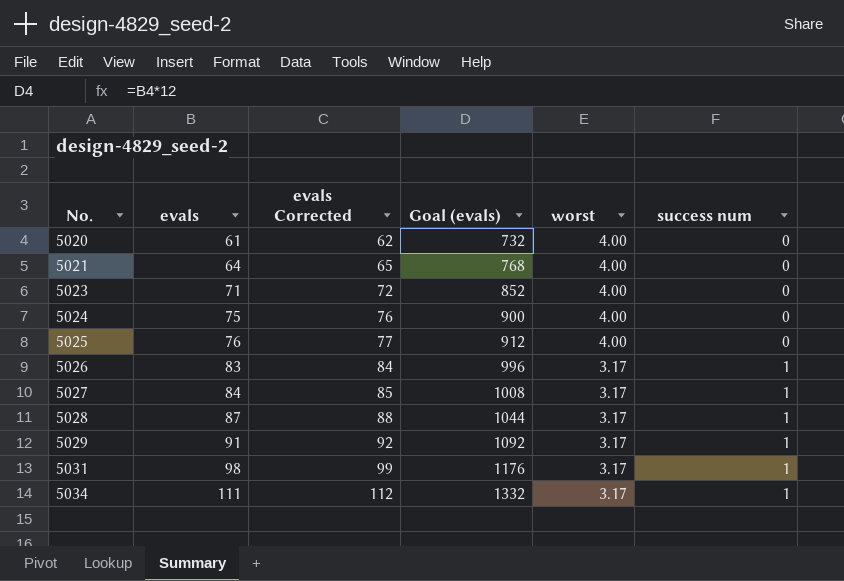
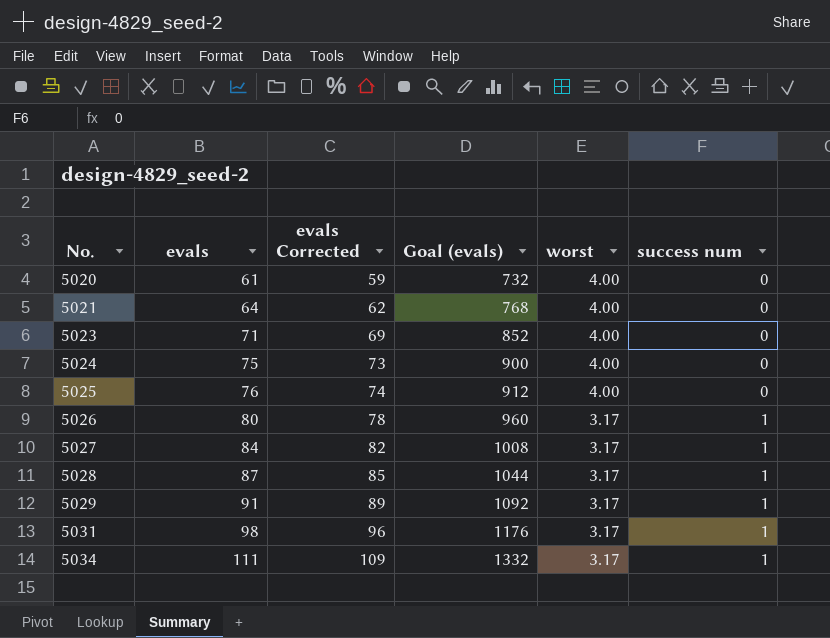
column evals Corrected | formula: [evals] + 1 -> [evals] - 2
5026 | evals: 83 -> 80
5026 | Goal (evals): 996 -> 960

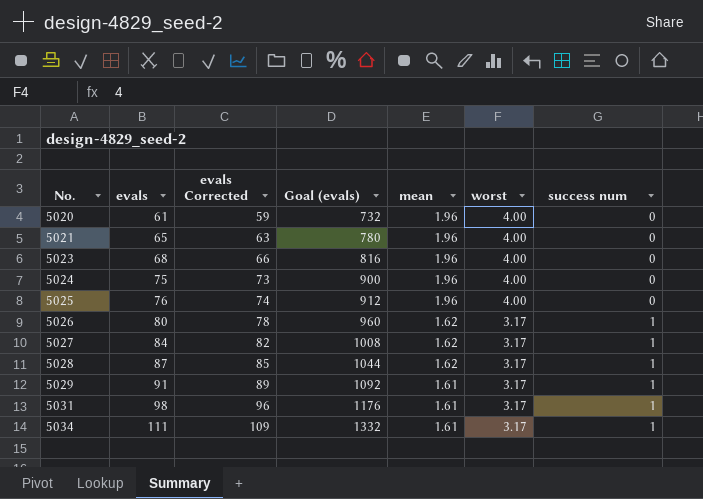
column mean | position: none -> 5
5021 | evals: 64 -> 65
5021 | evals Corrected: 62 -> 63
5021 | Goal (evals): 768 -> 780
5023 | evals: 71 -> 68
5023 | evals Corrected: 69 -> 66
5023 | Goal (evals): 852 -> 816

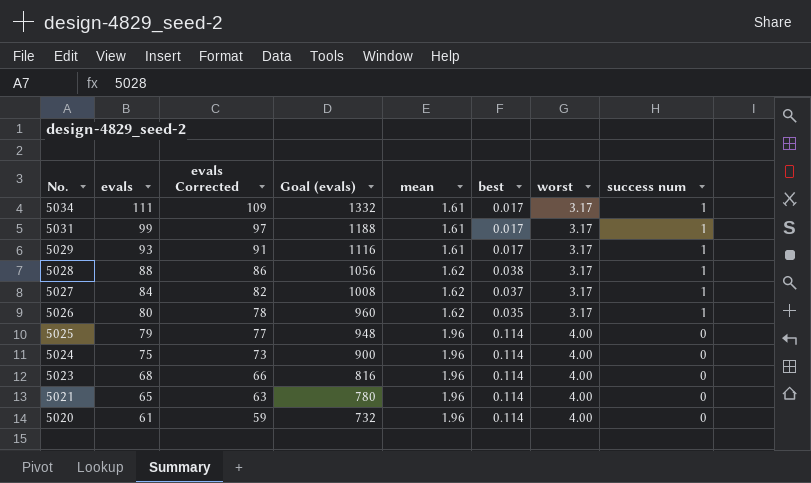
row order: No. ascending -> No. descending
column best | position: none -> 6
5031 | evals: 98 -> 99
5031 | evals Corrected: 96 -> 97
5031 | Goal (evals): 1176 -> 1188
5029 | evals: 91 -> 93
5029 | evals Corrected: 89 -> 91
5029 | Goal (evals): 1092 -> 1116
5028 | evals: 87 -> 88
5028 | evals Corrected: 85 -> 86
5028 | Goal (evals): 1044 -> 1056
5025 | evals: 76 -> 79
5025 | evals Corrected: 74 -> 77
5025 | Goal (evals): 912 -> 948

